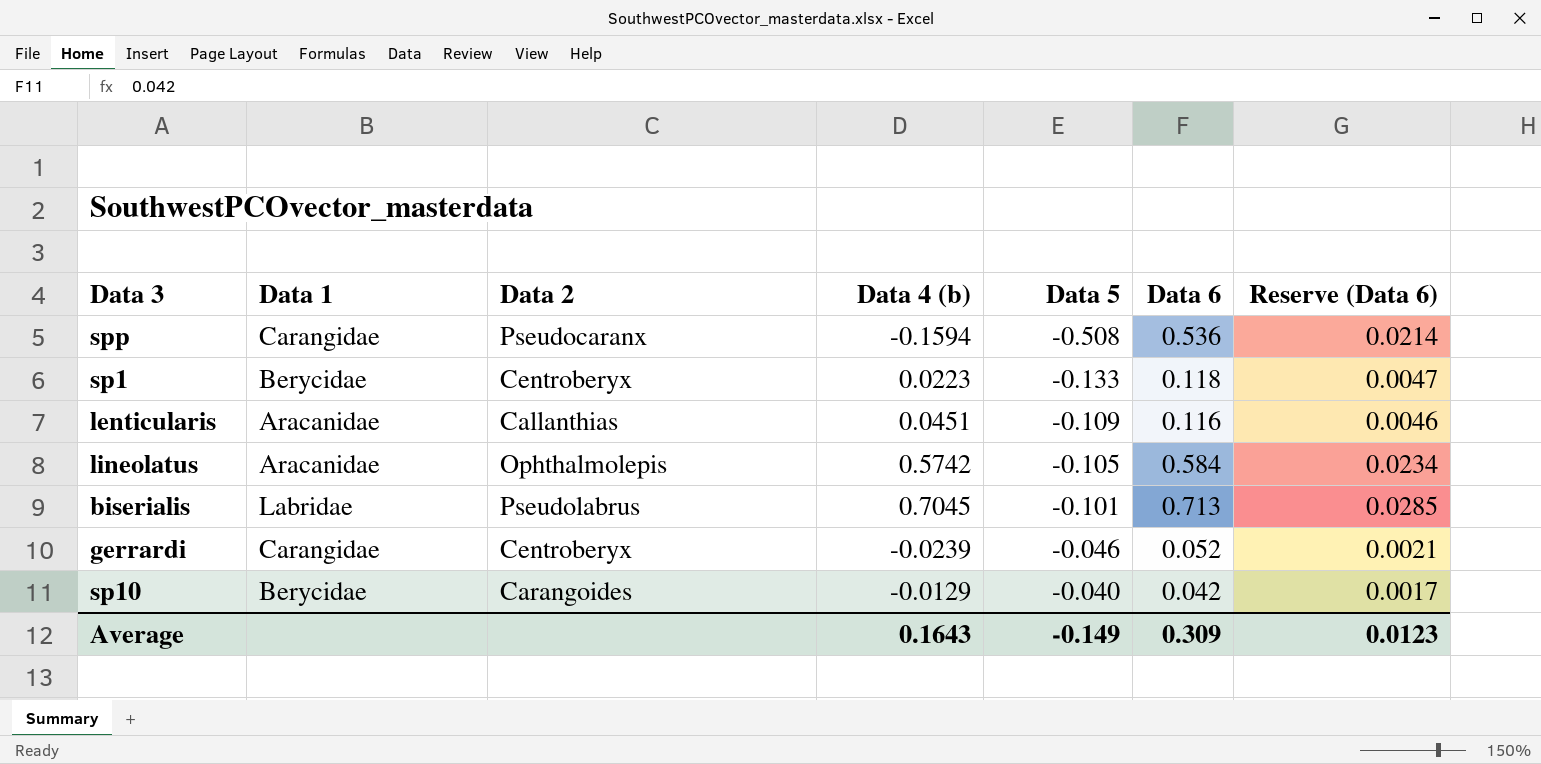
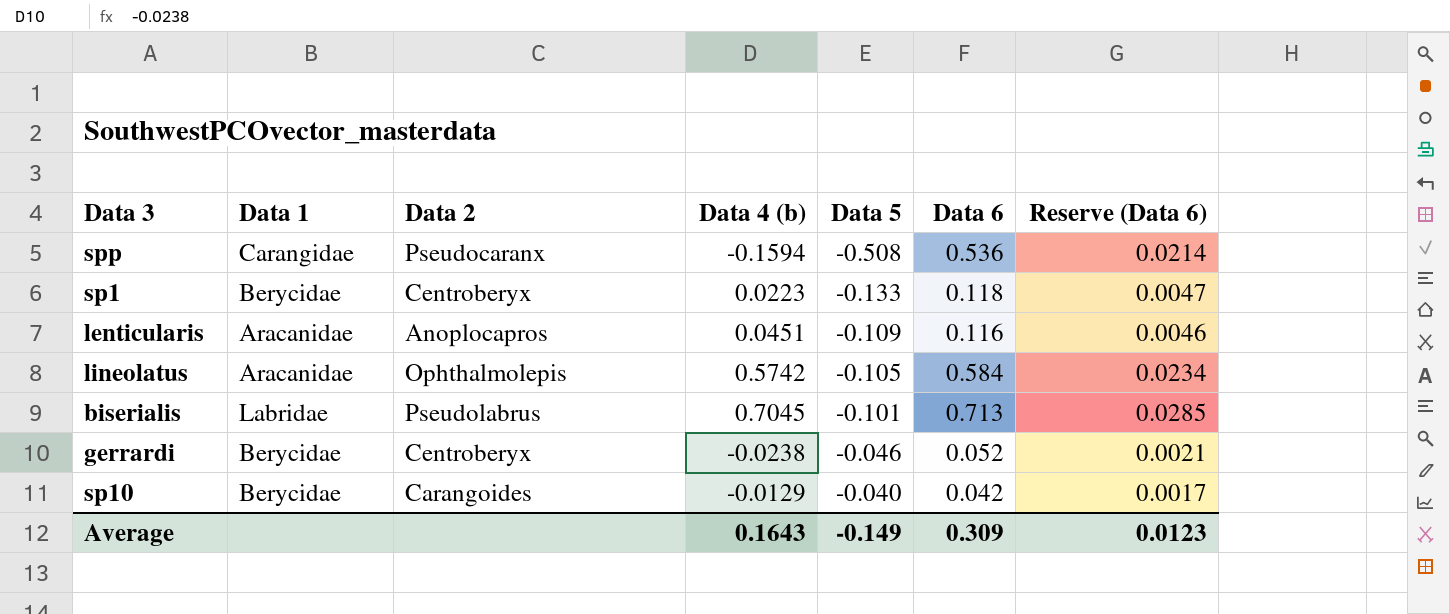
lenticularis | Data 2: Callanthias -> Anoplocapros
gerrardi | Data 1: Carangidae -> Berycidae
gerrardi | Data 4 (b): -0.0239 -> -0.0238

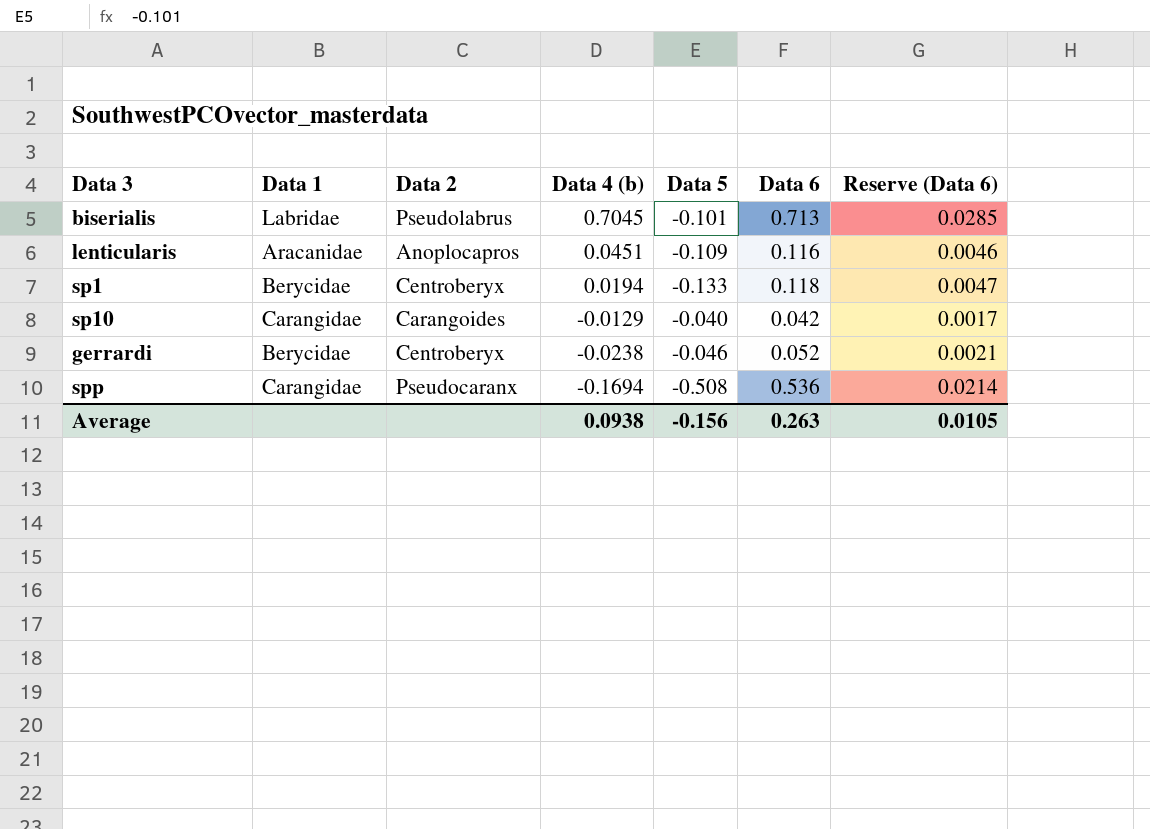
row order: Data 5 ascending -> Data 4 (b) descending
row lineolatus: Aracanidae | Ophthalmolepis | 0.5742 | -0.105 | 0.584 | 0.0234 -> none
sp1 | Data 4 (b): 0.0223 -> 0.0194
sp10 | Data 1: Berycidae -> Carangidae
spp | Data 4 (b): -0.1594 -> -0.1694
Average | Data 4 (b): 0.1643 -> 0.0938
Average | Data 5: -0.149 -> -0.156
Average | Data 6: 0.309 -> 0.263
Average | Reserve (Data 6): 0.0123 -> 0.0105

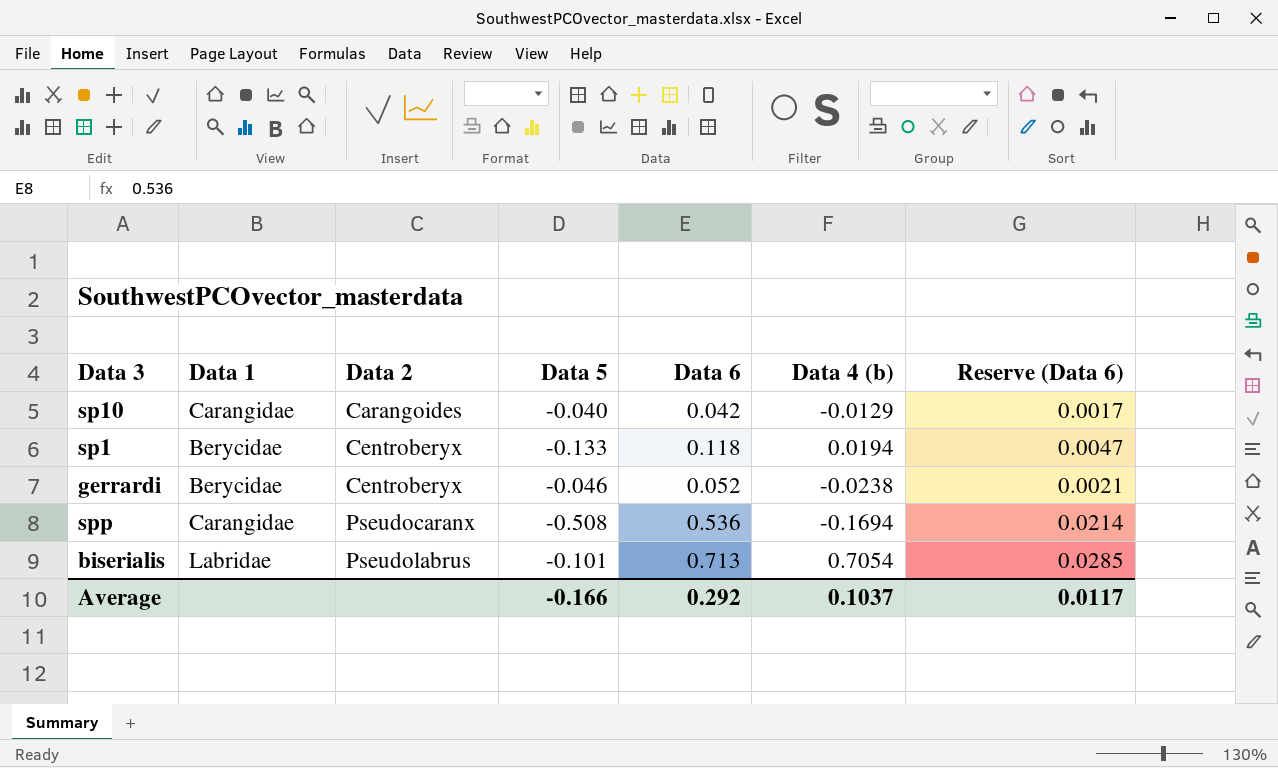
row order: Data 4 (b) descending -> Data 2 ascending
column Data 4 (b) | position: 4 -> 6
row lenticularis: Aracanidae | Anoplocapros | 0.0451 | -0.109 | 0.116 | 0.0046 -> none
biserialis | Data 4 (b): 0.7045 -> 0.7054
Average | Data 5: -0.156 -> -0.166
Average | Data 6: 0.263 -> 0.292
Average | Data 4 (b): 0.0938 -> 0.1037
Average | Reserve (Data 6): 0.0105 -> 0.0117

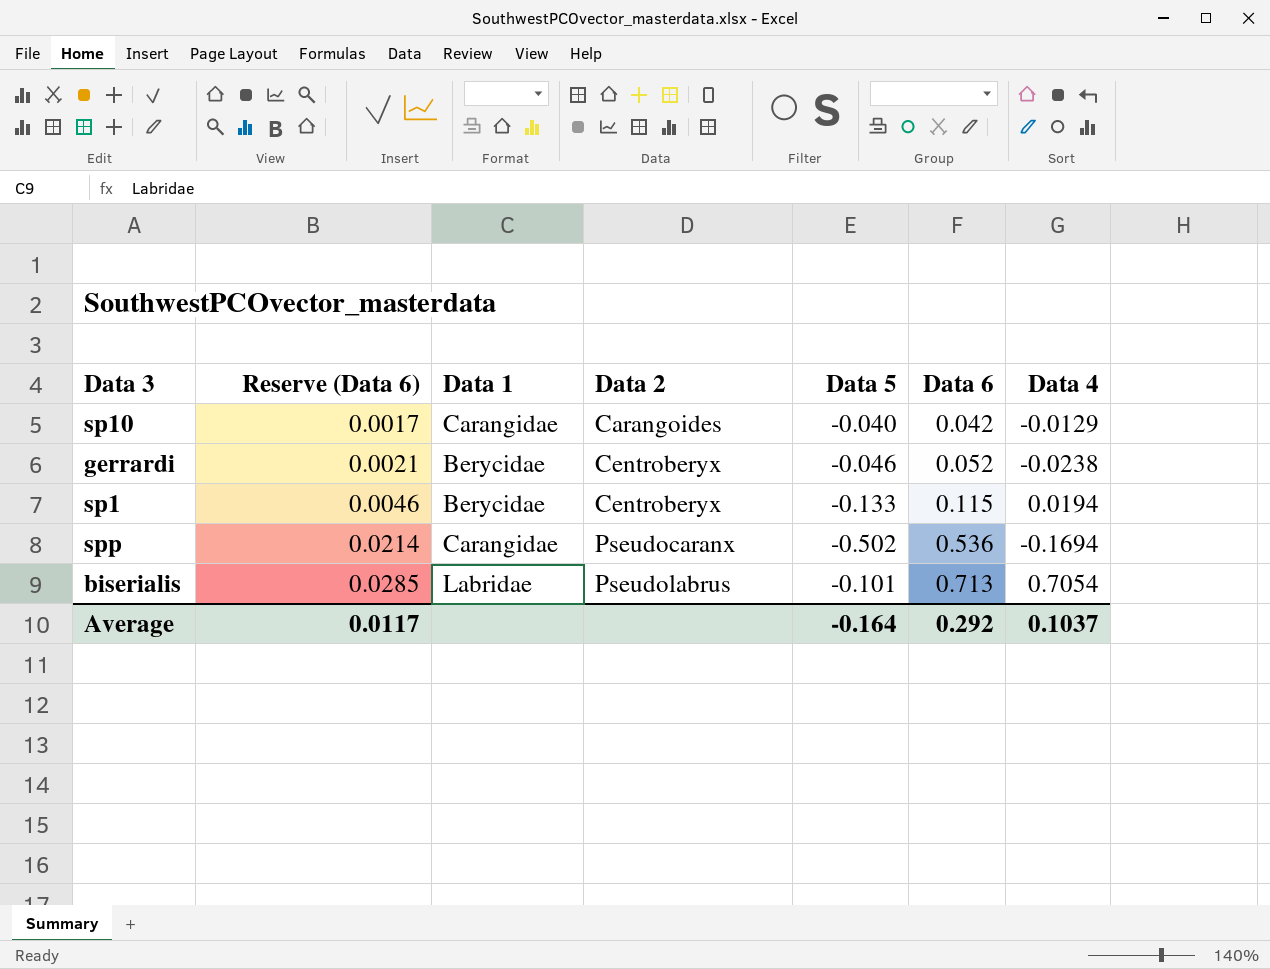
row order: Data 2 ascending -> Reserve (Data 6) ascending
column Reserve (Data 6) | position: 7 -> 2
column name: Data 4 (b) -> Data 4
sp1 | Reserve (Data 6): 0.0047 -> 0.0046
sp1 | Data 6: 0.118 -> 0.115
spp | Data 5: -0.508 -> -0.502
Average | Data 5: -0.166 -> -0.164

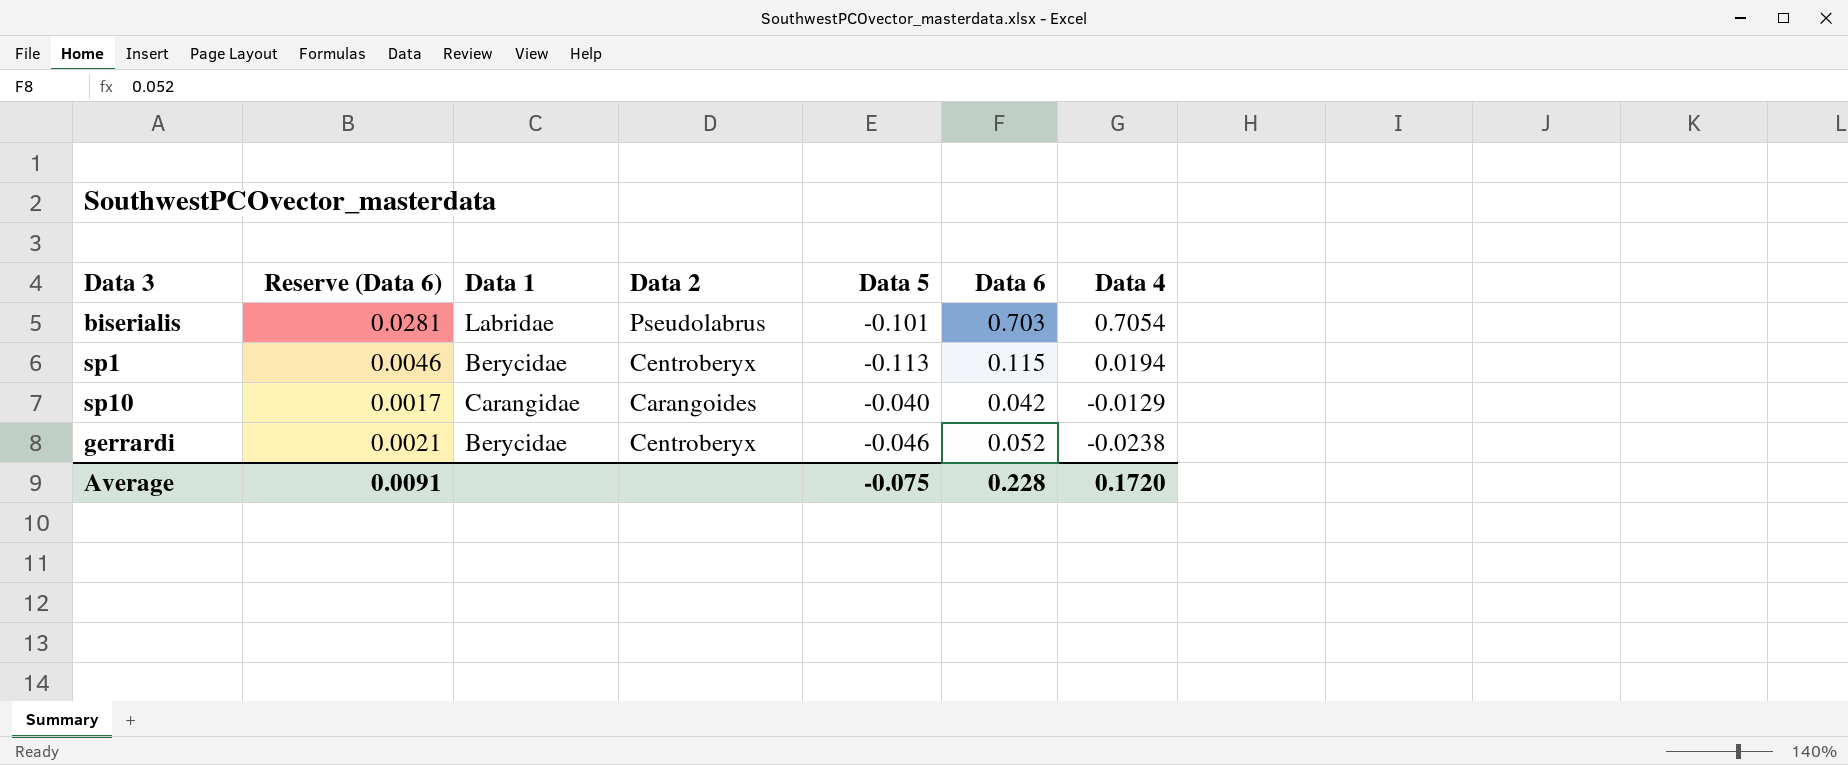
row order: Reserve (Data 6) ascending -> Data 4 descending
row spp: 0.0214 | Carangidae | Pseudocaranx | -0.502 | 0.536 | -0.1694 -> none
biserialis | Reserve (Data 6): 0.0285 -> 0.0281
biserialis | Data 6: 0.713 -> 0.703
sp1 | Data 5: -0.133 -> -0.113
Average | Reserve (Data 6): 0.0117 -> 0.0091
Average | Data 5: -0.164 -> -0.075
Average | Data 6: 0.292 -> 0.228
Average | Data 4: 0.1037 -> 0.1720

